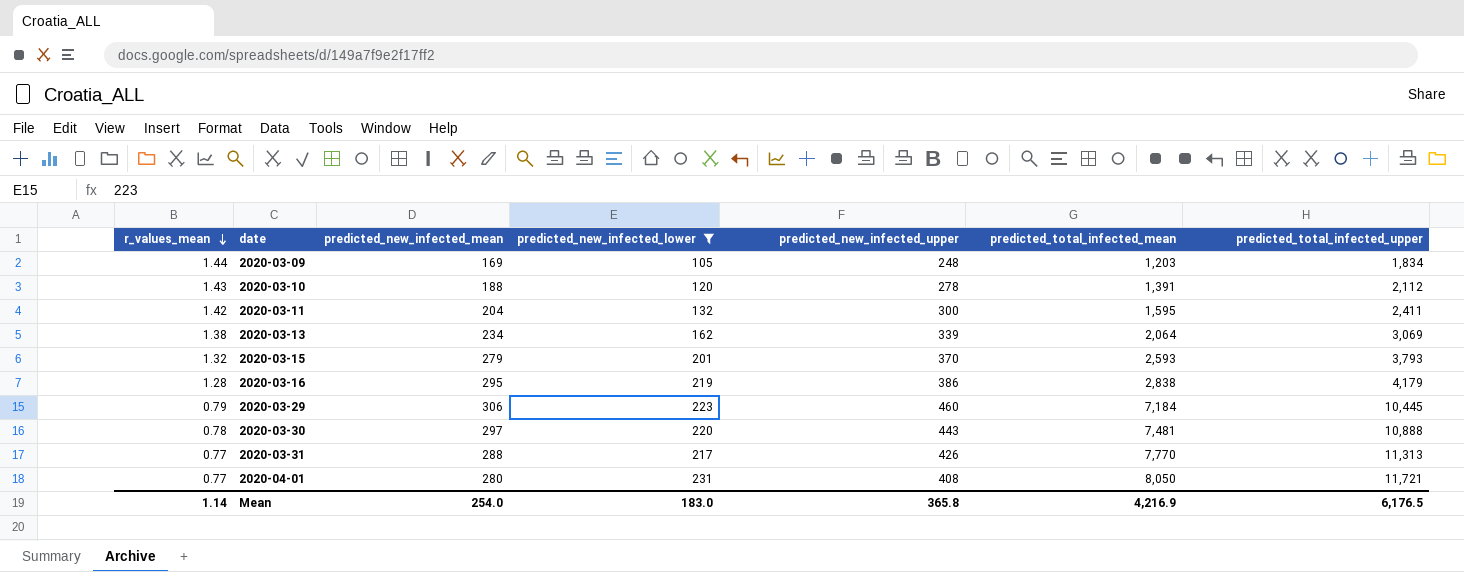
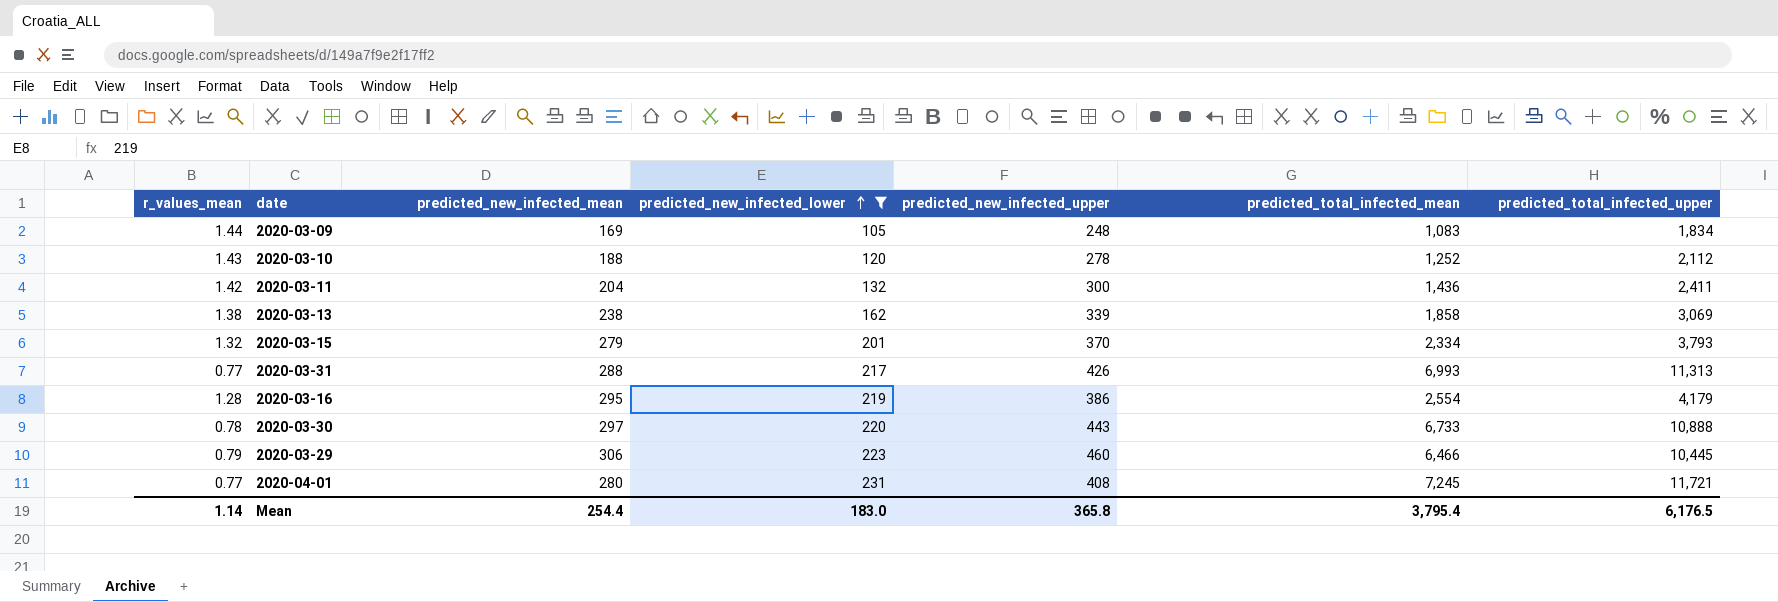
row order: r_values_mean descending -> predicted_new_infected_lower ascending
2020-03-09 | predicted_total_infected_mean: 1,203 -> 1,083
2020-03-10 | predicted_total_infected_mean: 1,391 -> 1,252
2020-03-11 | predicted_total_infected_mean: 1,595 -> 1,436
2020-03-13 | predicted_new_infected_mean: 234 -> 238
2020-03-13 | predicted_total_infected_mean: 2,064 -> 1,858
2020-03-15 | predicted_total_infected_mean: 2,593 -> 2,334
2020-03-31 | predicted_total_infected_mean: 7,770 -> 6,993
2020-03-16 | predicted_total_infected_mean: 2,838 -> 2,554
2020-03-30 | predicted_total_infected_mean: 7,481 -> 6,733
2020-03-29 | predicted_total_infected_mean: 7,184 -> 6,466
2020-04-01 | predicted_total_infected_mean: 8,050 -> 7,245
Mean | predicted_new_infected_mean: 254.0 -> 254.4
Mean | predicted_total_infected_mean: 4,216.9 -> 3,795.4

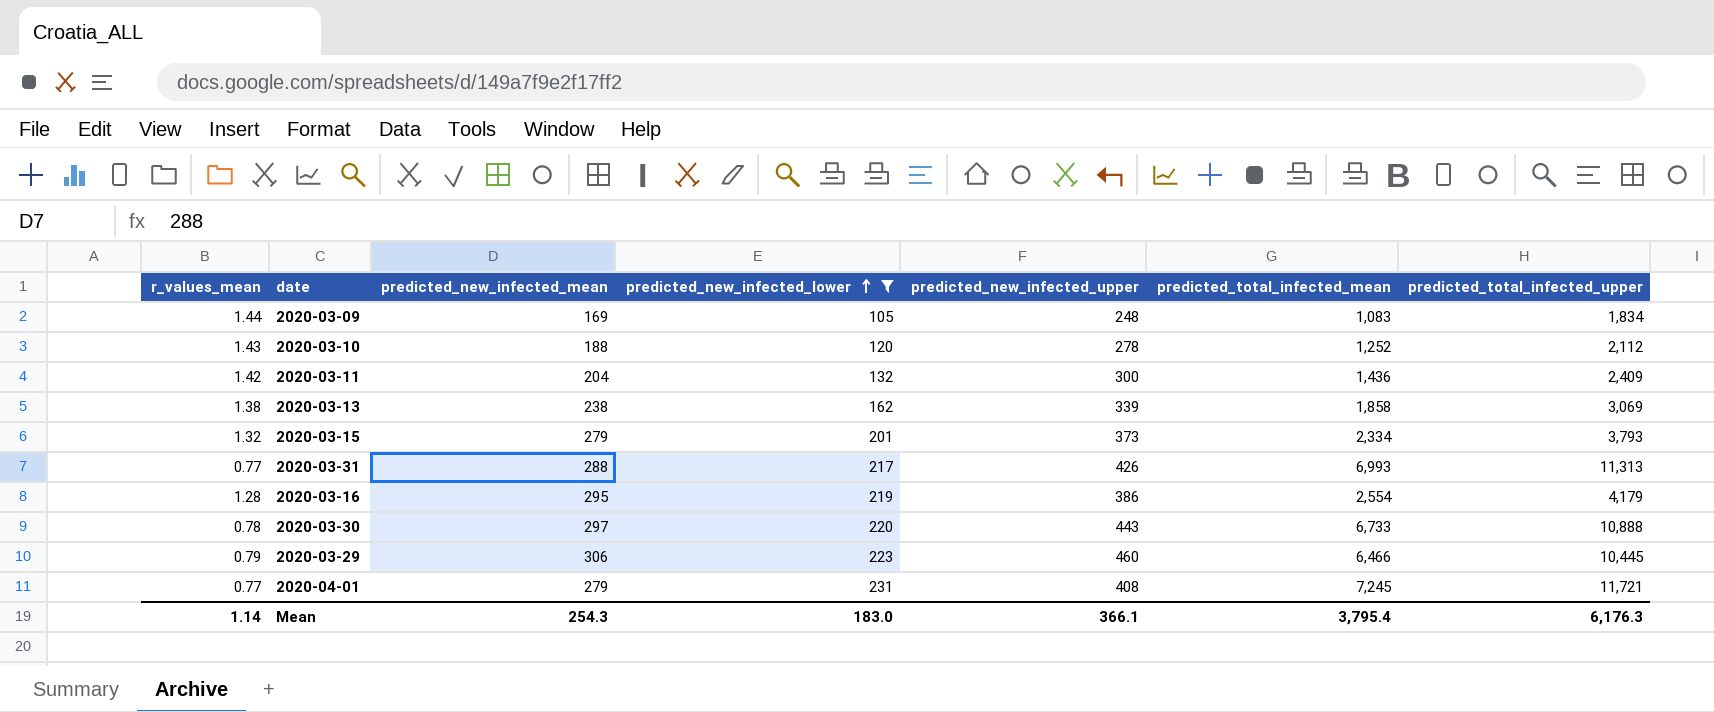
2020-03-11 | predicted_total_infected_upper: 2,411 -> 2,409
2020-03-15 | predicted_new_infected_upper: 370 -> 373
2020-04-01 | predicted_new_infected_mean: 280 -> 279
Mean | predicted_new_infected_mean: 254.4 -> 254.3
Mean | predicted_new_infected_upper: 365.8 -> 366.1
Mean | predicted_total_infected_upper: 6,176.5 -> 6,176.3

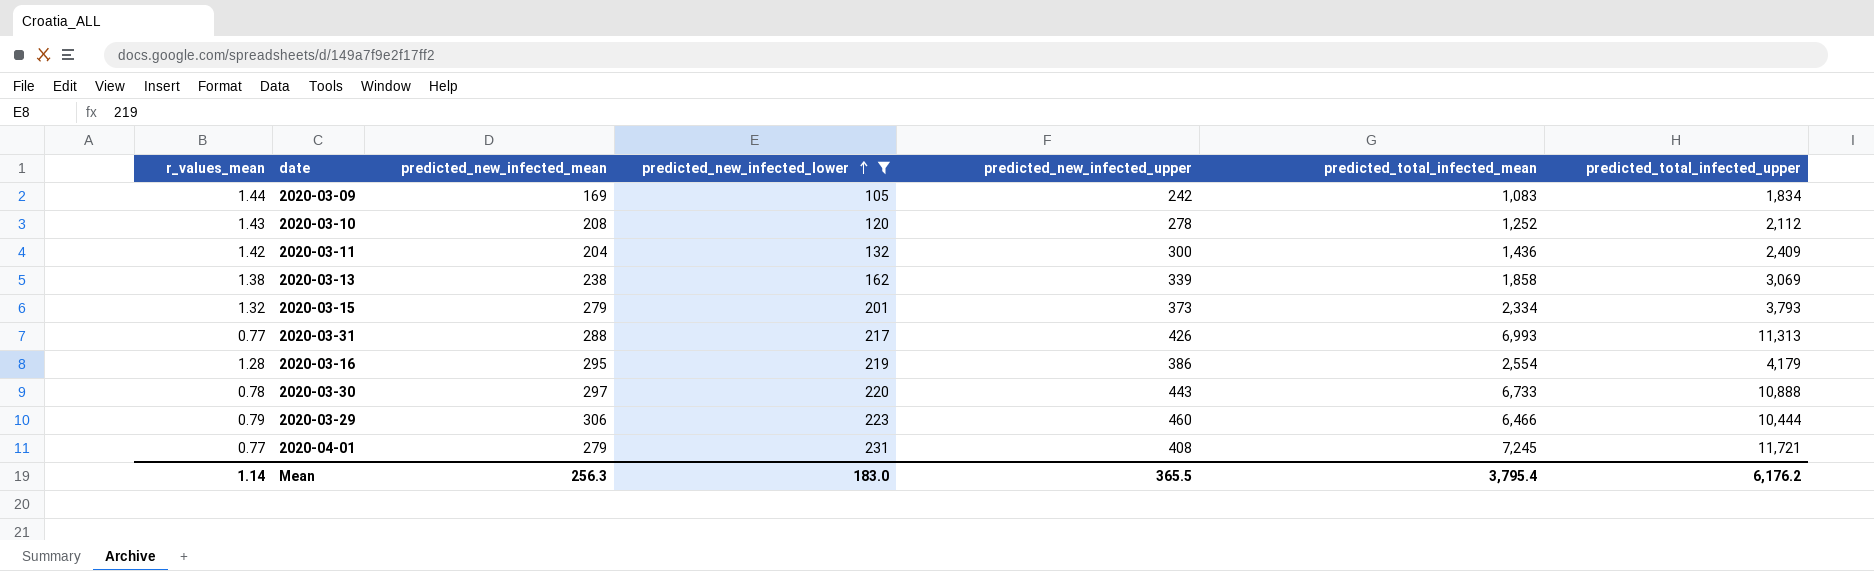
2020-03-09 | predicted_new_infected_upper: 248 -> 242
2020-03-10 | predicted_new_infected_mean: 188 -> 208
2020-03-29 | predicted_total_infected_upper: 10,445 -> 10,444
Mean | predicted_new_infected_mean: 254.3 -> 256.3
Mean | predicted_new_infected_upper: 366.1 -> 365.5
Mean | predicted_total_infected_upper: 6,176.3 -> 6,176.2

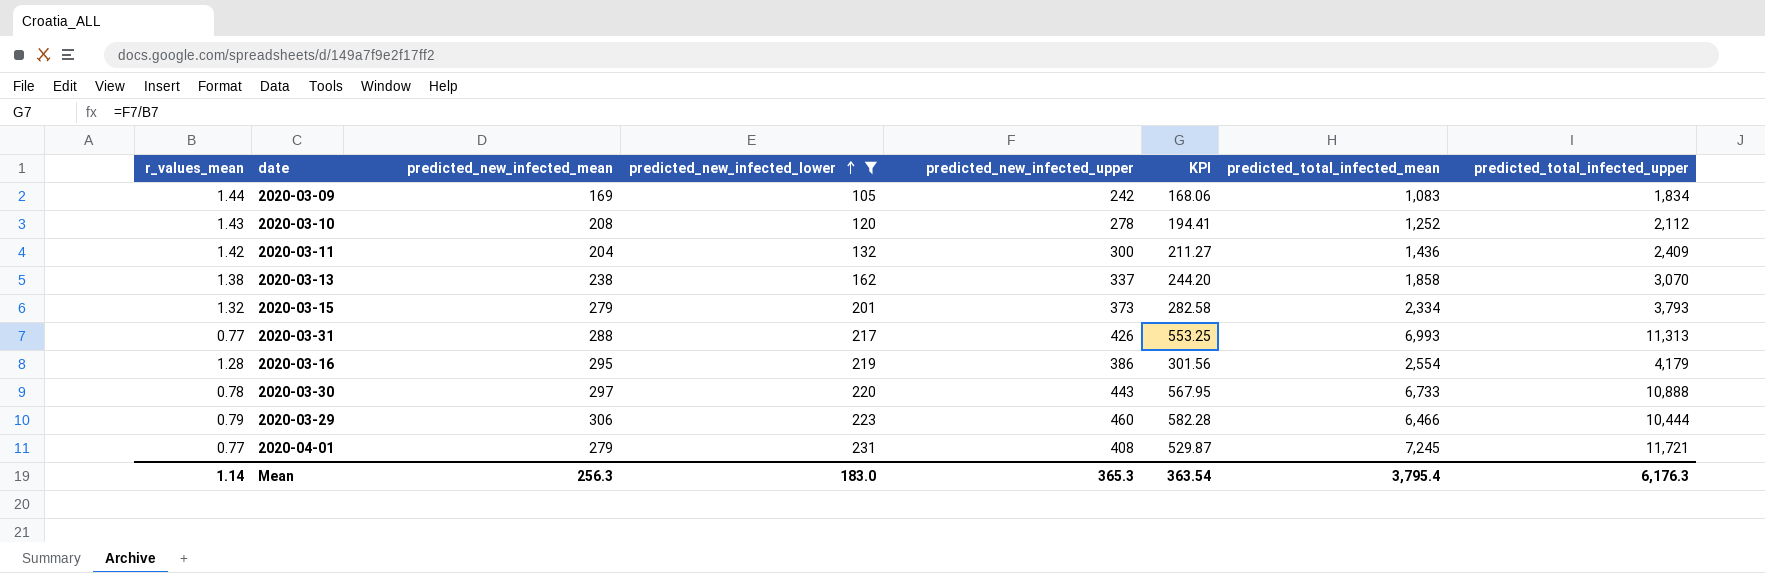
column KPI | formula: none -> [predicted_new_infected_upper] / [r_values_mean]
2020-03-13 | predicted_new_infected_upper: 339 -> 337
2020-03-13 | predicted_total_infected_upper: 3,069 -> 3,070
Mean | predicted_new_infected_upper: 365.5 -> 365.3
Mean | predicted_total_infected_upper: 6,176.2 -> 6,176.3

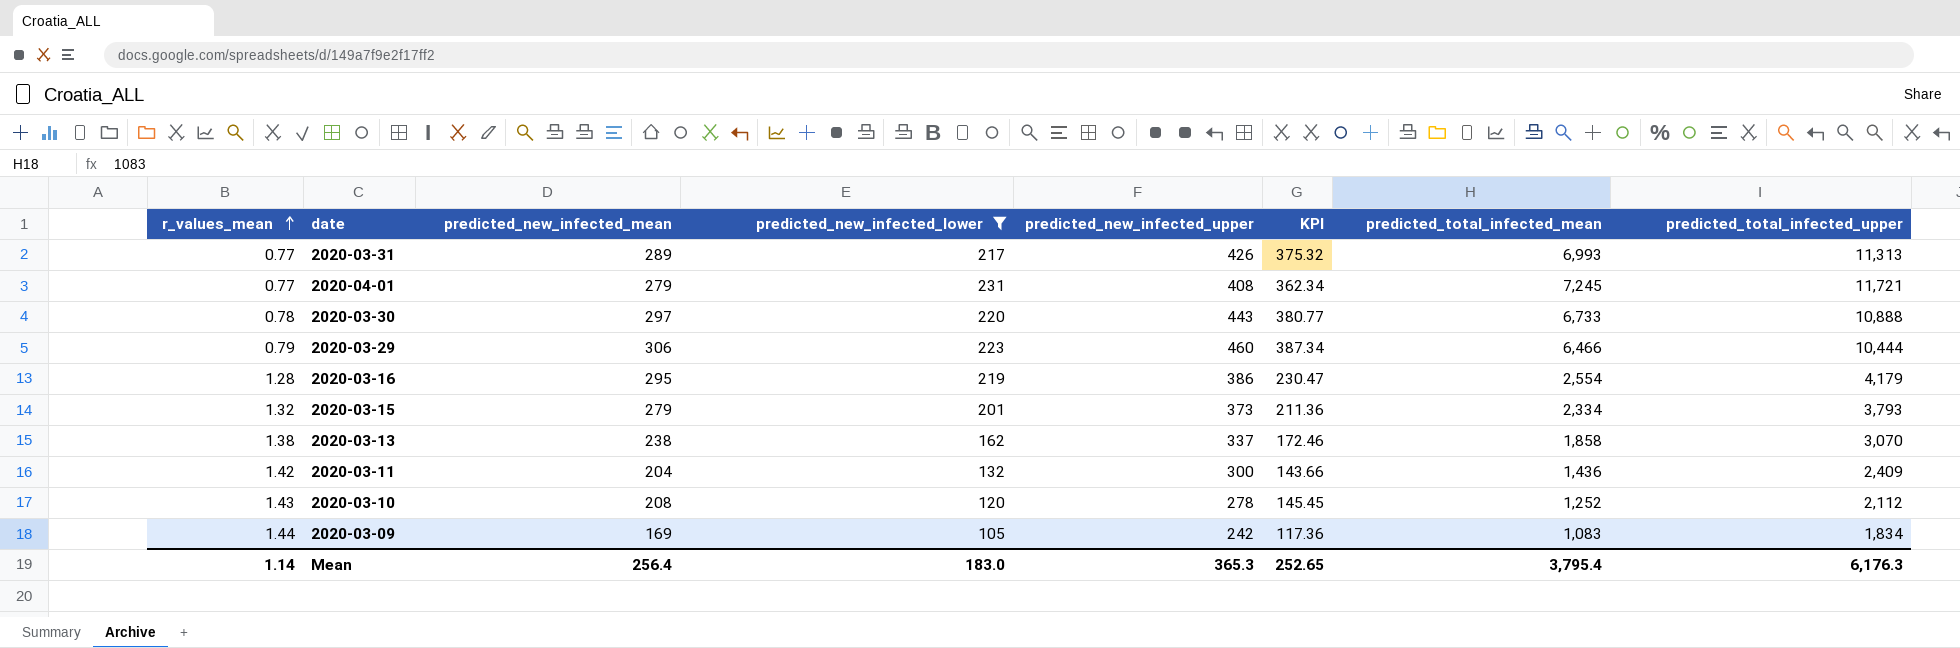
row order: predicted_new_infected_lower ascending -> r_values_mean ascending
column KPI | formula: [predicted_new_infected_upper] / [r_values_mean] -> [predicted_new_infected_mean] / [r_values_mean]
2020-03-31 | predicted_new_infected_mean: 288 -> 289
Mean | predicted_new_infected_mean: 256.3 -> 256.4
Mean | KPI: 363.54 -> 252.65

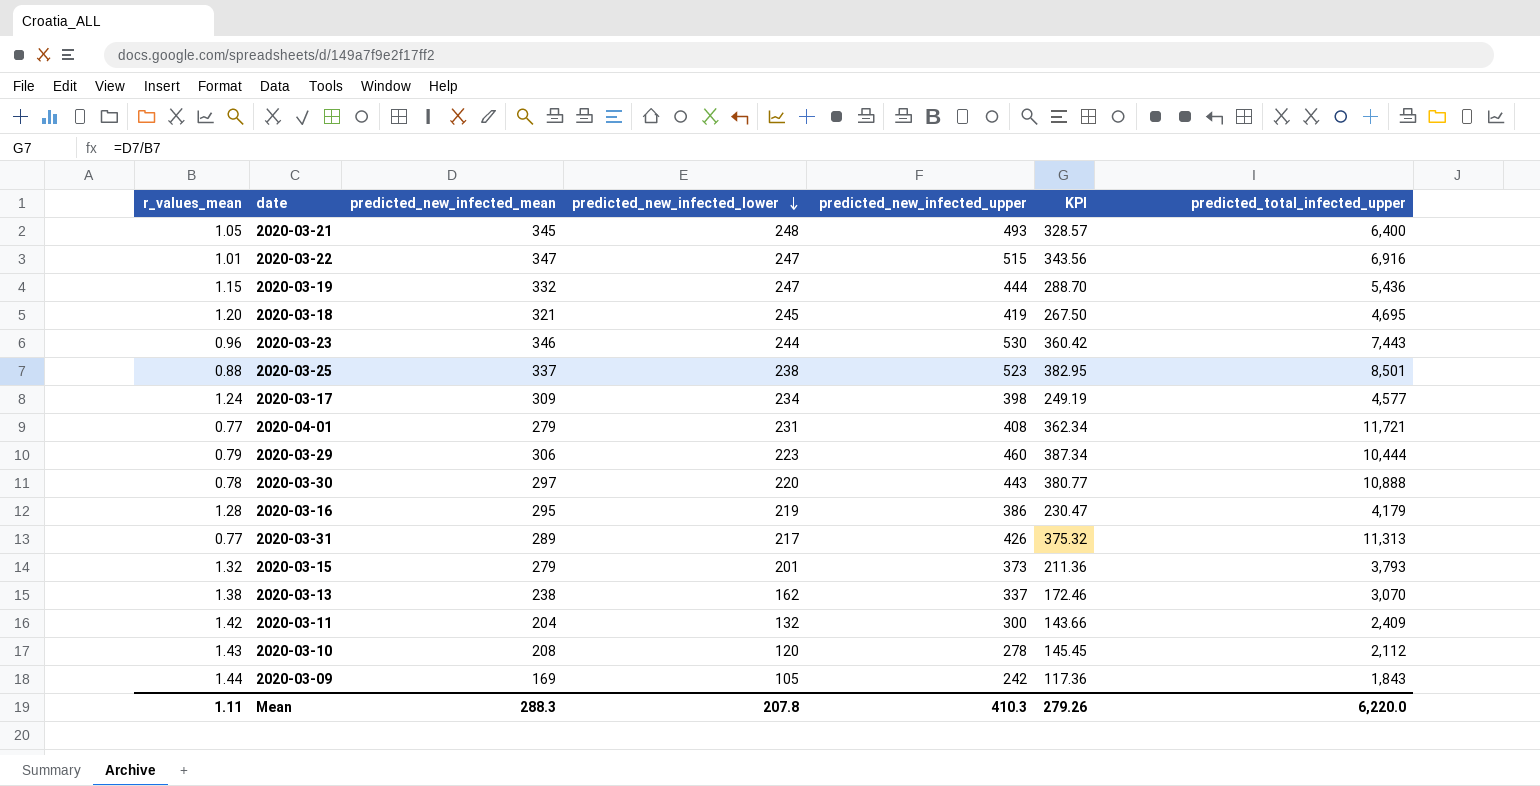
filter: predicted_new_infected_lower <= 231 -> none
row order: r_values_mean ascending -> predicted_new_infected_lower descending
column predicted_total_infected_mean | position: 7 -> none
2020-03-09 | predicted_total_infected_upper: 1,834 -> 1,843
Mean | r_values_mean: 1.14 -> 1.11
Mean | predicted_new_infected_mean: 256.4 -> 288.3
Mean | predicted_new_infected_lower: 183.0 -> 207.8
Mean | predicted_new_infected_upper: 365.3 -> 410.3
Mean | KPI: 252.65 -> 279.26
Mean | predicted_total_infected_upper: 6,176.3 -> 6,220.0

